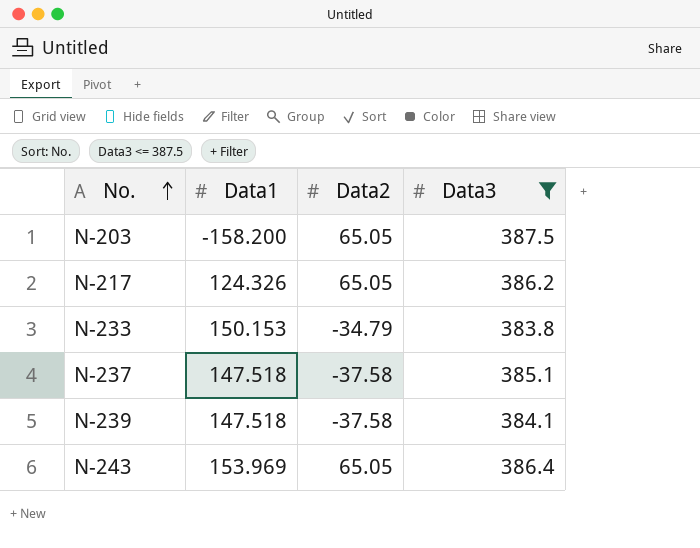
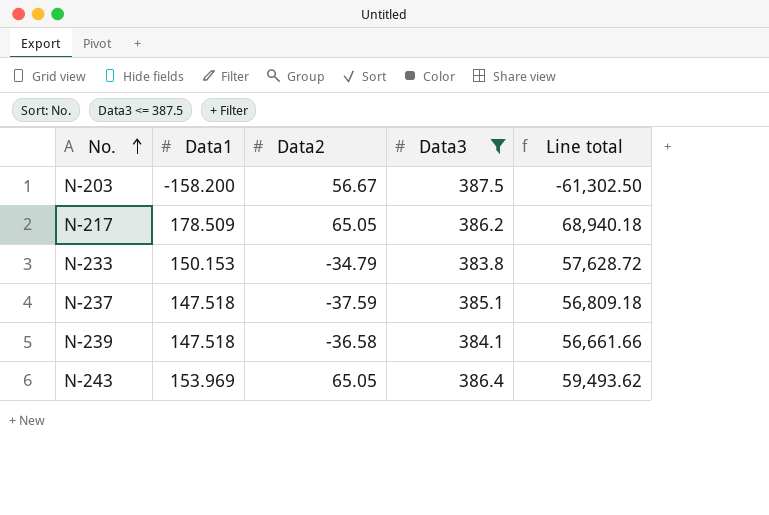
column Line total | formula: none -> [Data1] * [Data3]
N-203 | Data2: 65.05 -> 56.67
N-217 | Data1: 124.326 -> 178.509
N-237 | Data2: -37.58 -> -37.59
N-239 | Data2: -37.58 -> -36.58

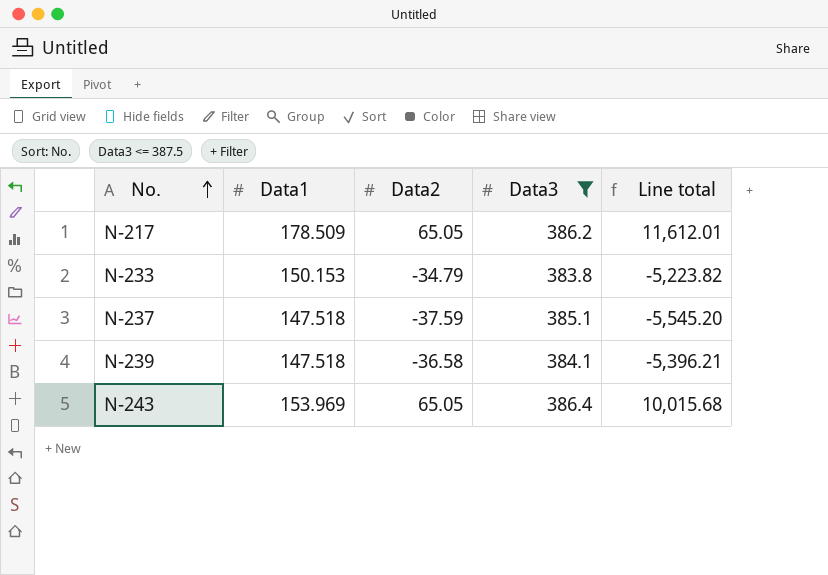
column Line total | formula: [Data1] * [Data3] -> [Data1] * [Data2]
row N-203: -158.200 | 56.67 | 387.5 | -61,302.50 -> none

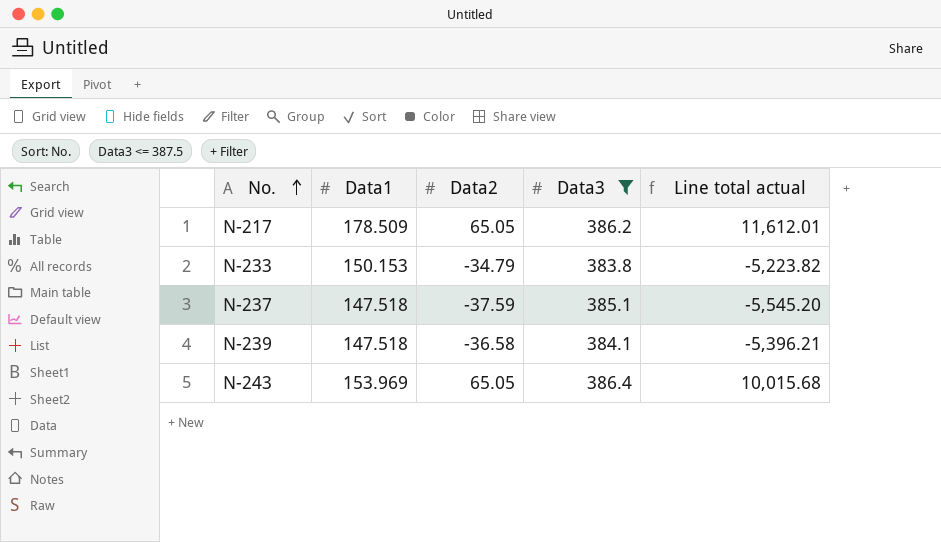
column name: Line total -> Line total actual

